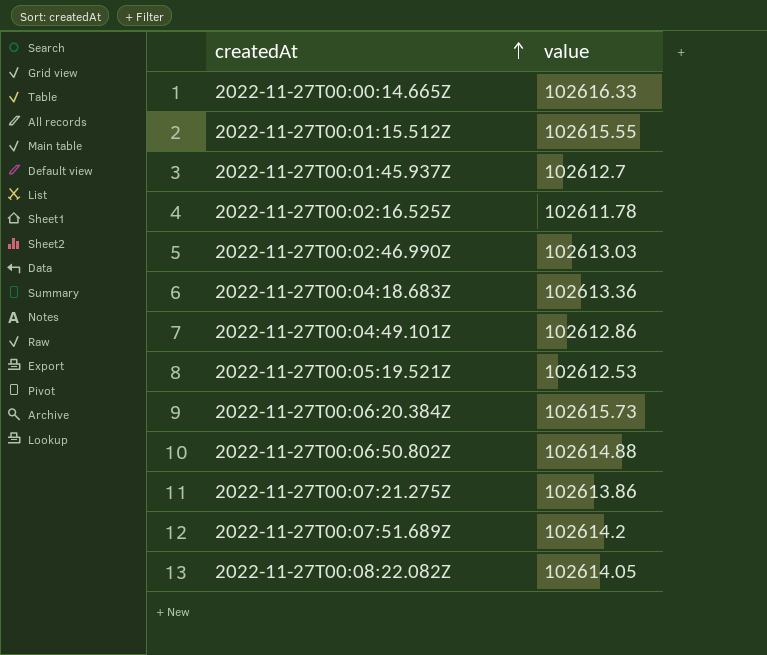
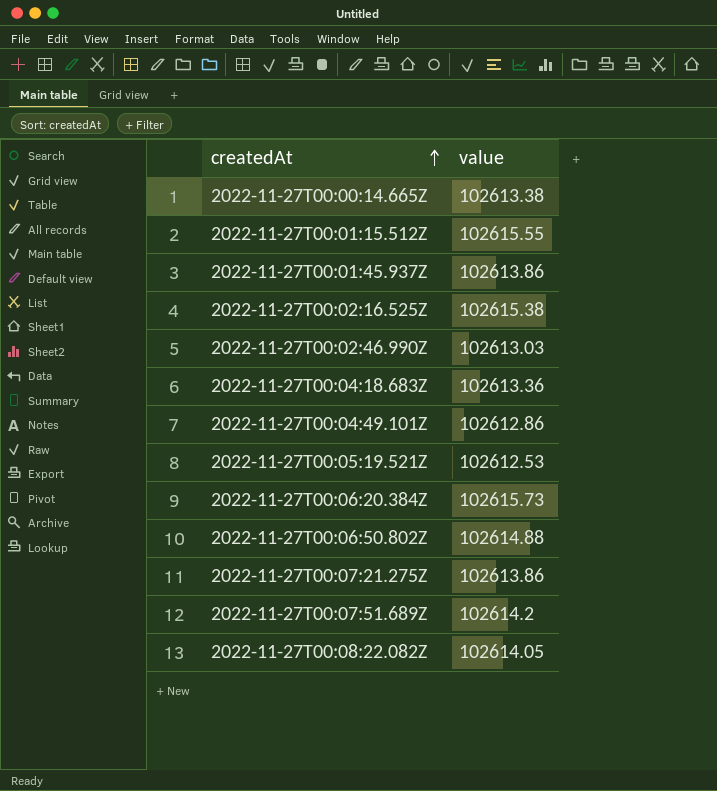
2022-11-27T00:00:14.665Z | value: 102616.33 -> 102613.38
2022-11-27T00:01:45.937Z | value: 102612.7 -> 102613.86
2022-11-27T00:02:16.525Z | value: 102611.78 -> 102615.38

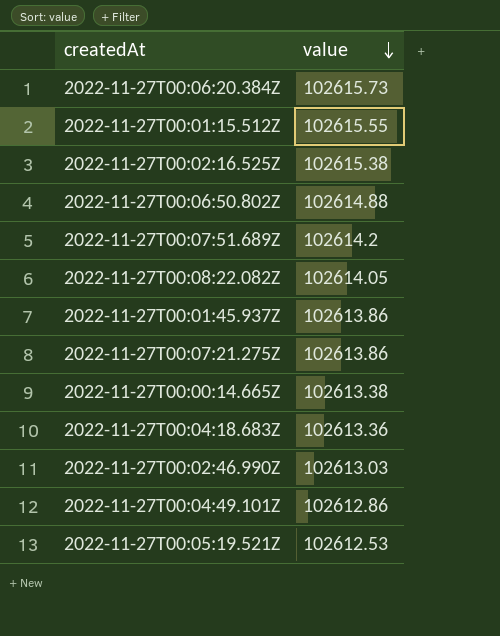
row order: createdAt ascending -> value descending

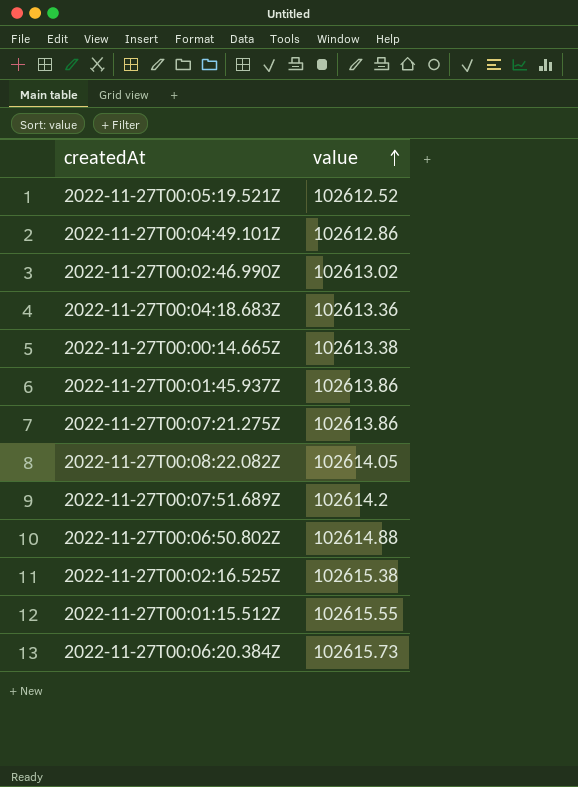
row order: value descending -> value ascending
2022-11-27T00:05:19.521Z | value: 102612.53 -> 102612.52
2022-11-27T00:02:46.990Z | value: 102613.03 -> 102613.02

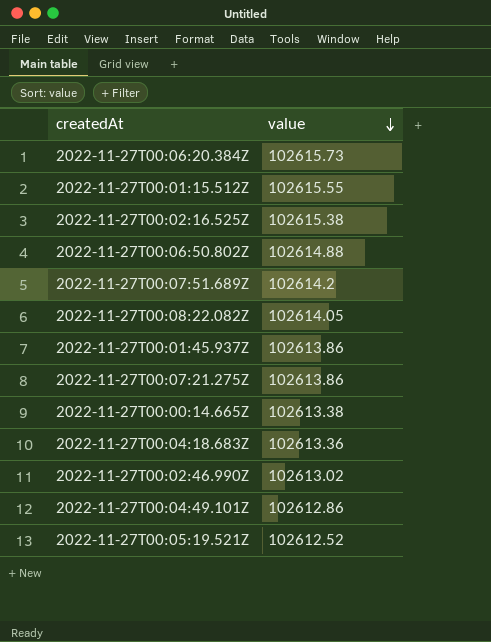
row order: value ascending -> value descending

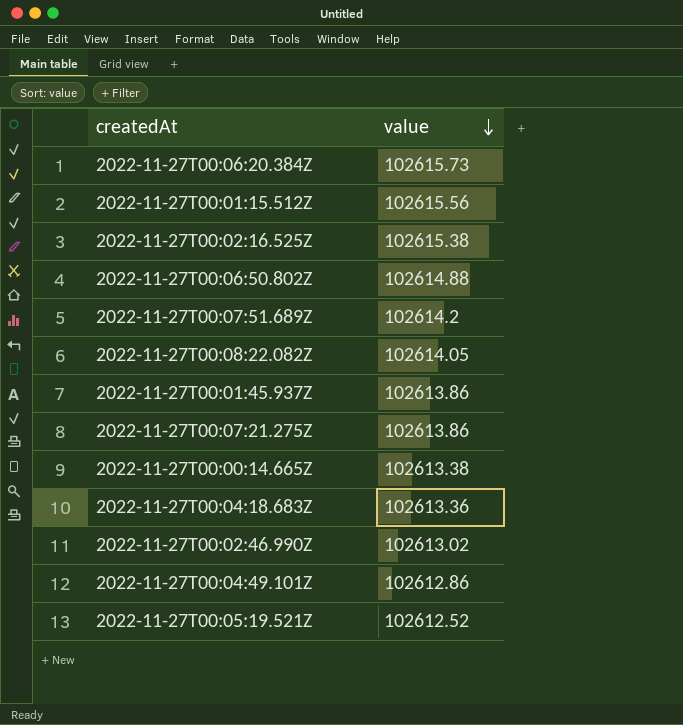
2022-11-27T00:01:15.512Z | value: 102615.55 -> 102615.56

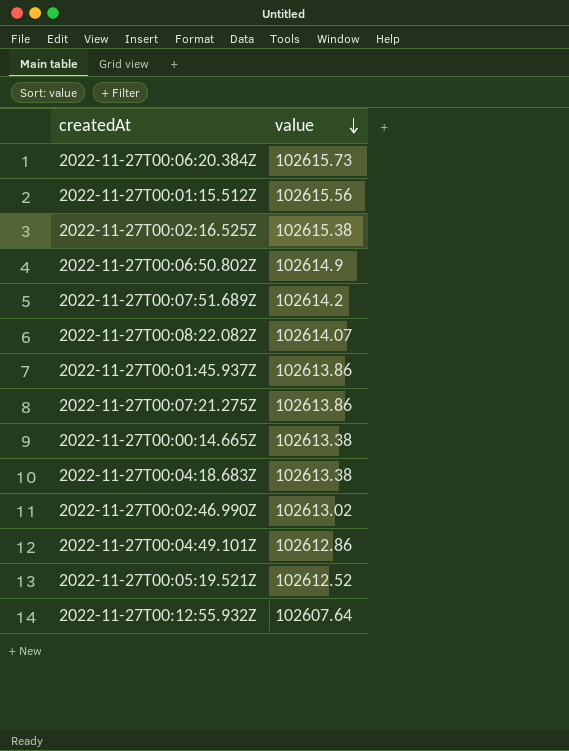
2022-11-27T00:06:50.802Z | value: 102614.88 -> 102614.9
2022-11-27T00:08:22.082Z | value: 102614.05 -> 102614.07
2022-11-27T00:04:18.683Z | value: 102613.36 -> 102613.38
row 2022-11-27T00:12:55.932Z: none -> 102607.64

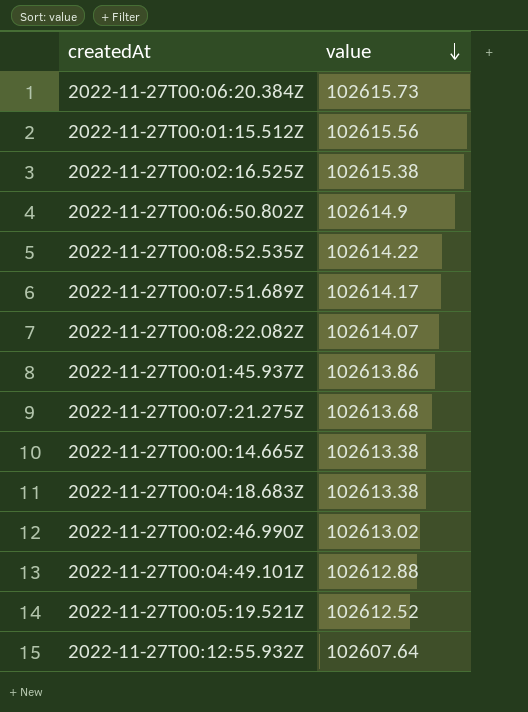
row 2022-11-27T00:08:52.535Z: none -> 102614.22
2022-11-27T00:07:51.689Z | value: 102614.2 -> 102614.17
2022-11-27T00:07:21.275Z | value: 102613.86 -> 102613.68
2022-11-27T00:04:49.101Z | value: 102612.86 -> 102612.88

